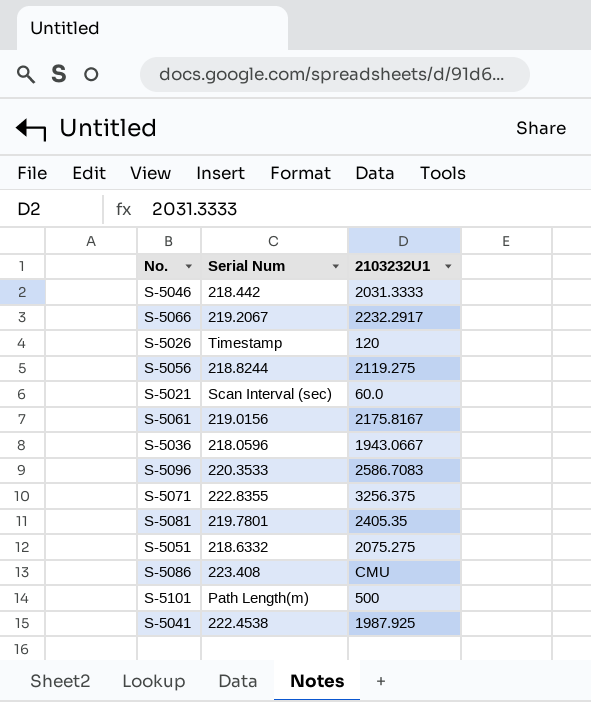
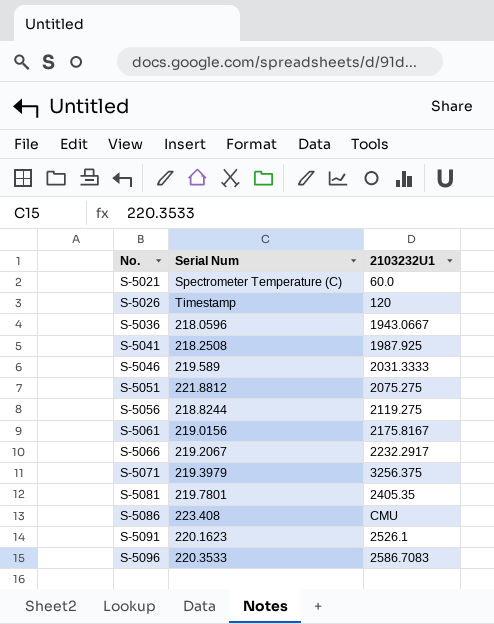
row order: none -> No. ascending
row S-5101: Path Length(m) | 500 -> none
S-5021 | Serial Num: Scan Interval (sec) -> Spectrometer Temperature (C)
S-5041 | Serial Num: 222.4538 -> 218.2508
S-5046 | Serial Num: 218.442 -> 219.589
S-5051 | Serial Num: 218.6332 -> 221.8812
S-5071 | Serial Num: 222.8355 -> 219.3979
row S-5091: none -> 220.1623 | 2526.1

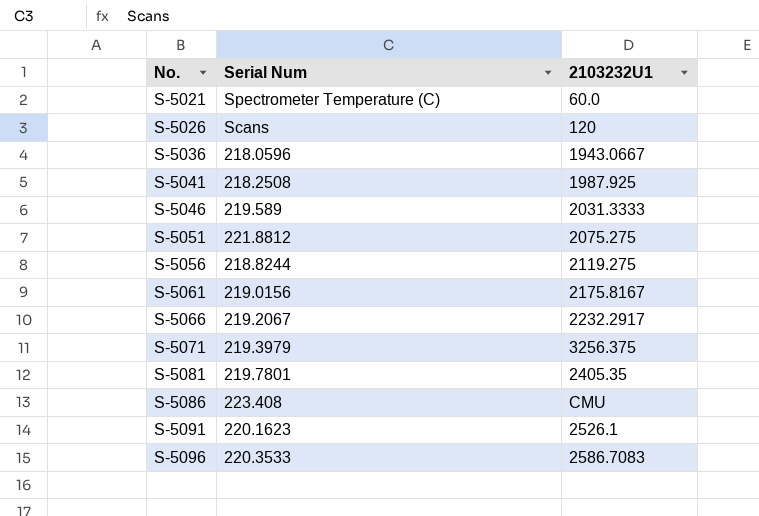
S-5026 | Serial Num: Timestamp -> Scans

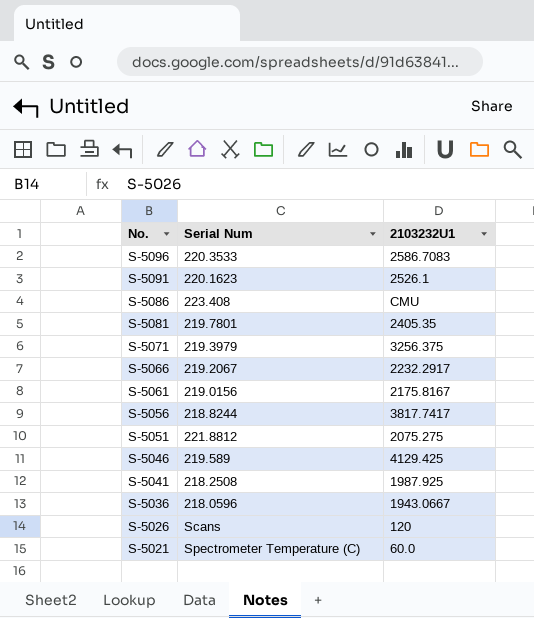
row order: No. ascending -> No. descending
S-5056 | 2103232U1: 2119.275 -> 3817.7417
S-5046 | 2103232U1: 2031.3333 -> 4129.425

